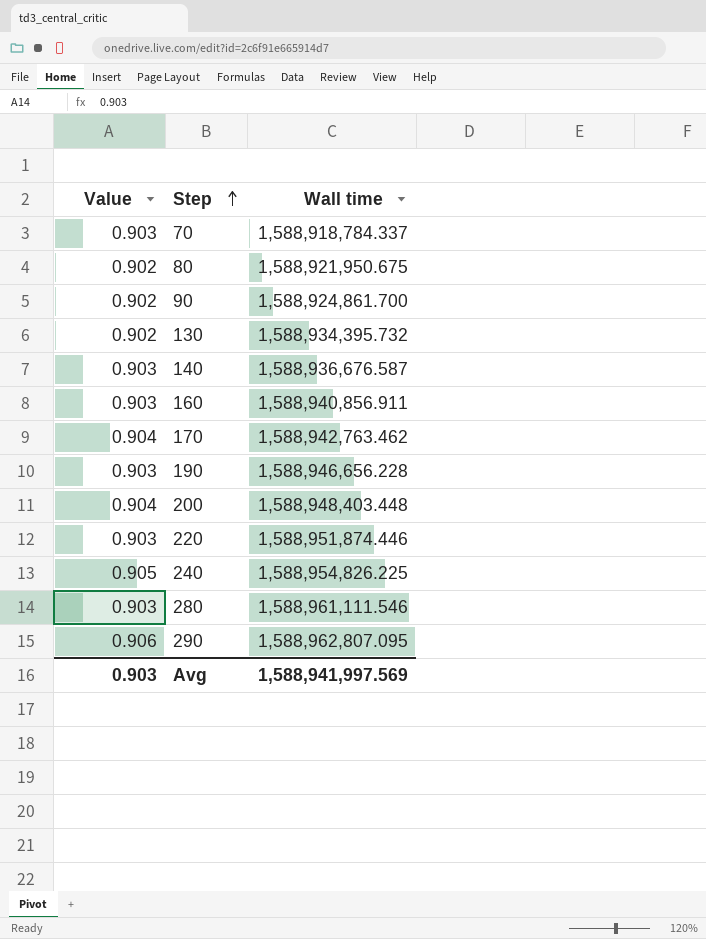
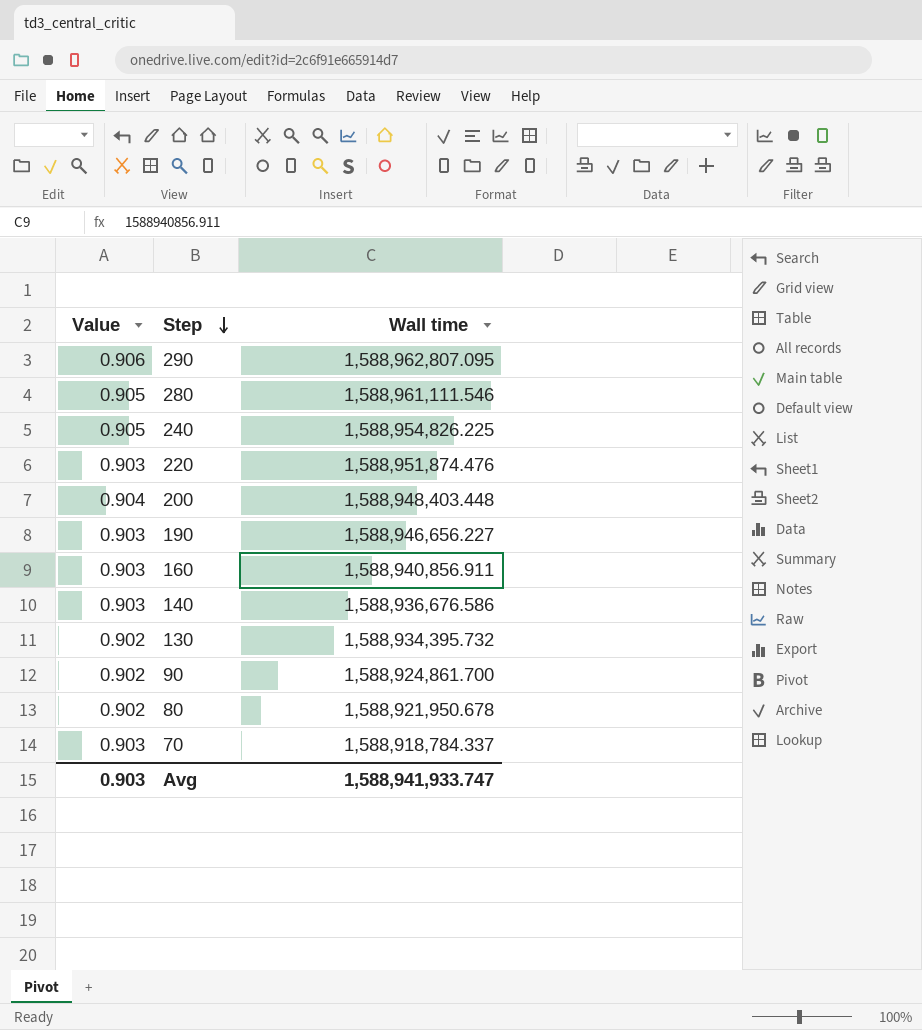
row order: Step ascending -> Step descending
row 170: 0.904 | 1,588,942,763.462 -> none
280 | Value: 0.903 -> 0.905
220 | Wall time: 1,588,951,874.446 -> 1,588,951,874.476
190 | Wall time: 1,588,946,656.228 -> 1,588,946,656.227
140 | Wall time: 1,588,936,676.587 -> 1,588,936,676.586
80 | Wall time: 1,588,921,950.675 -> 1,588,921,950.678
Avg | Wall time: 1,588,941,997.569 -> 1,588,941,933.747

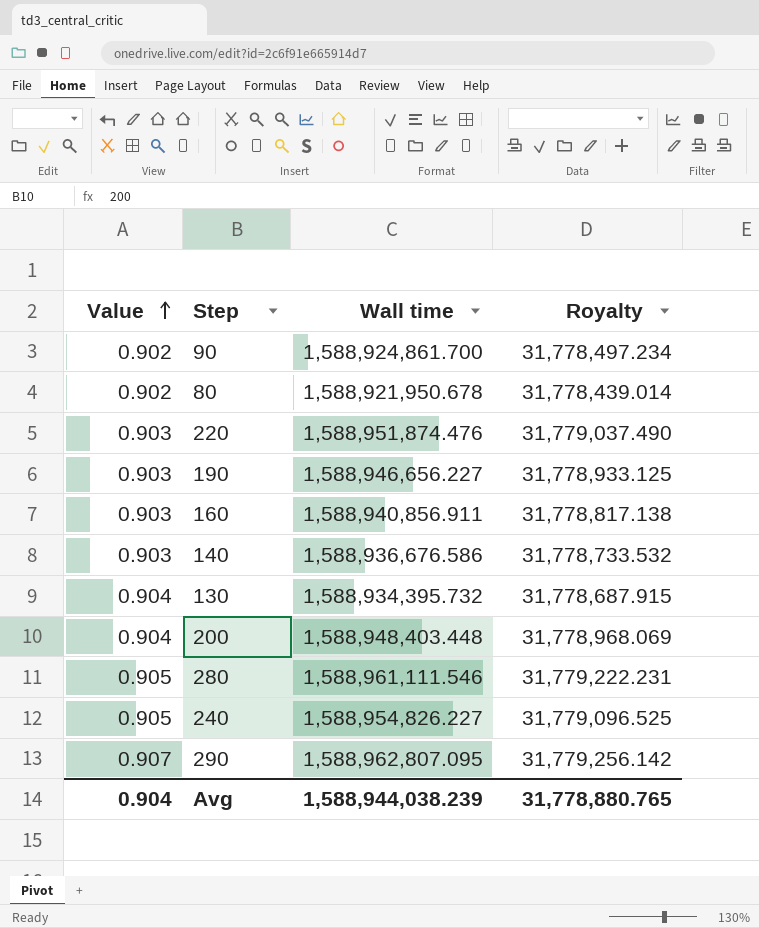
row order: Step descending -> Value ascending
column Royalty | formula: none -> [Wall time] * 0.02
row 70: 0.903 | 1,588,918,784.337 -> none
130 | Value: 0.902 -> 0.904
240 | Wall time: 1,588,954,826.225 -> 1,588,954,826.227
290 | Value: 0.906 -> 0.907
Avg | Value: 0.903 -> 0.904
Avg | Wall time: 1,588,941,933.747 -> 1,588,944,038.239

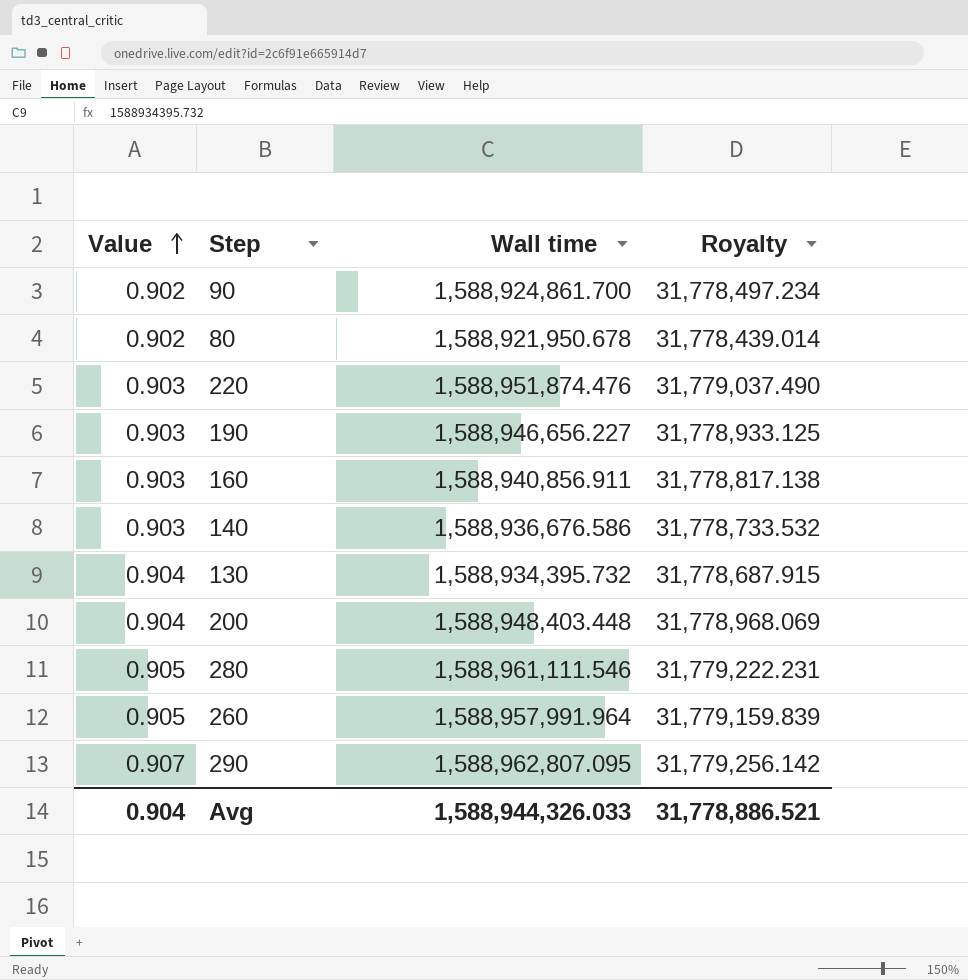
row 240: 0.905 | 1,588,954,826.227 | 31,779,096.525 -> none
row 260: none -> 0.905 | 1,588,957,991.964 | 31,779,159.839
Avg | Wall time: 1,588,944,038.239 -> 1,588,944,326.033
Avg | Royalty: 31,778,880.765 -> 31,778,886.521

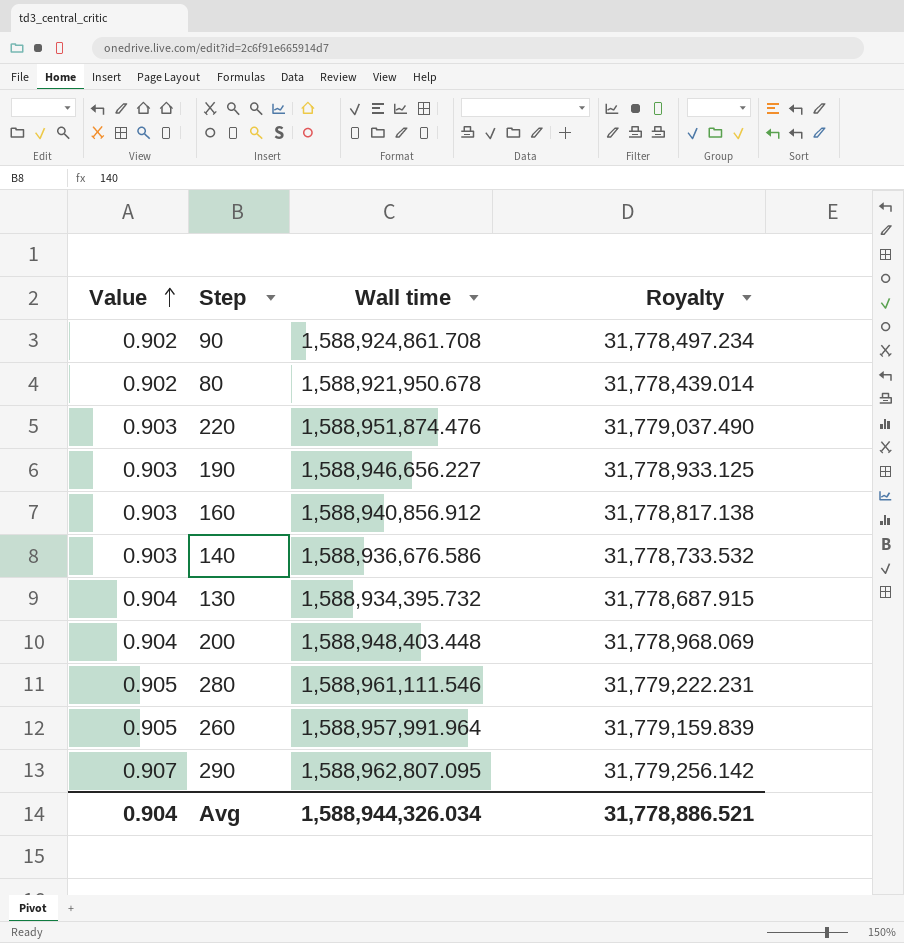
90 | Wall time: 1,588,924,861.700 -> 1,588,924,861.708
160 | Wall time: 1,588,940,856.911 -> 1,588,940,856.912
Avg | Wall time: 1,588,944,326.033 -> 1,588,944,326.034

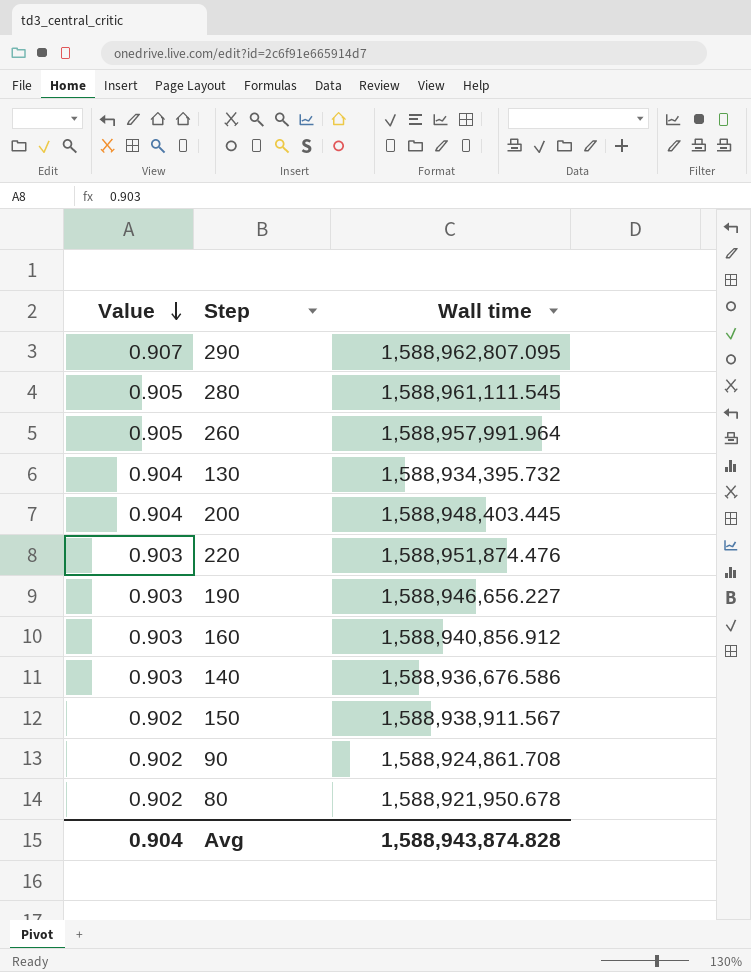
row order: Value ascending -> Value descending
column Royalty | formula: [Wall time] * 0.02 -> none
280 | Wall time: 1,588,961,111.546 -> 1,588,961,111.545
200 | Wall time: 1,588,948,403.448 -> 1,588,948,403.445
row 150: none -> 0.902 | 1,588,938,911.567
Avg | Wall time: 1,588,944,326.034 -> 1,588,943,874.828

